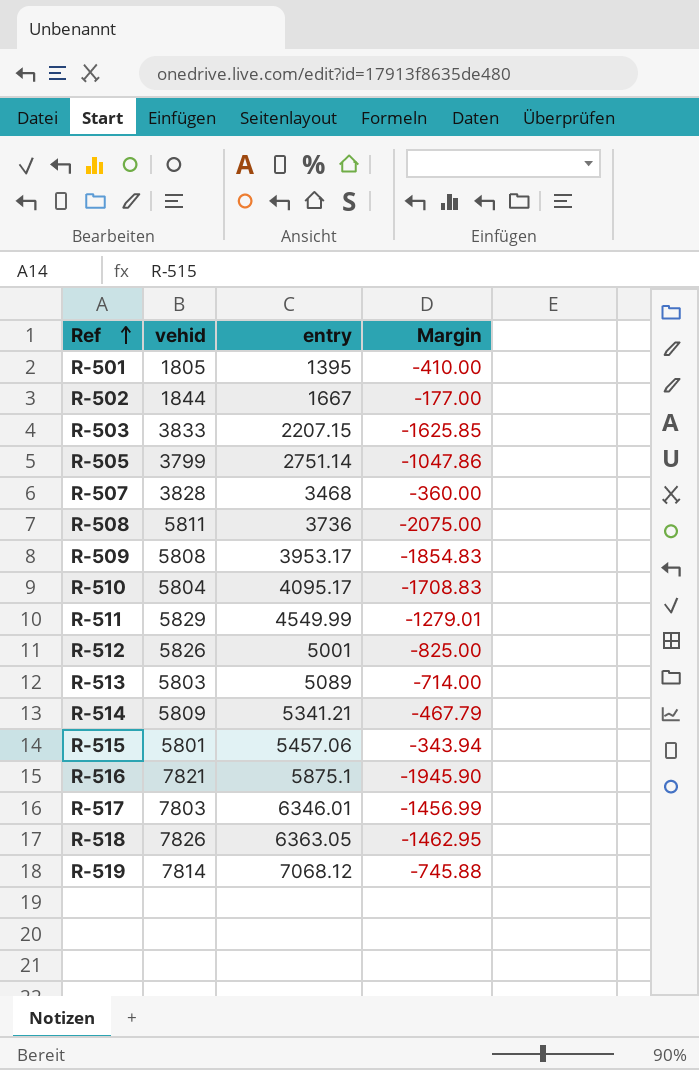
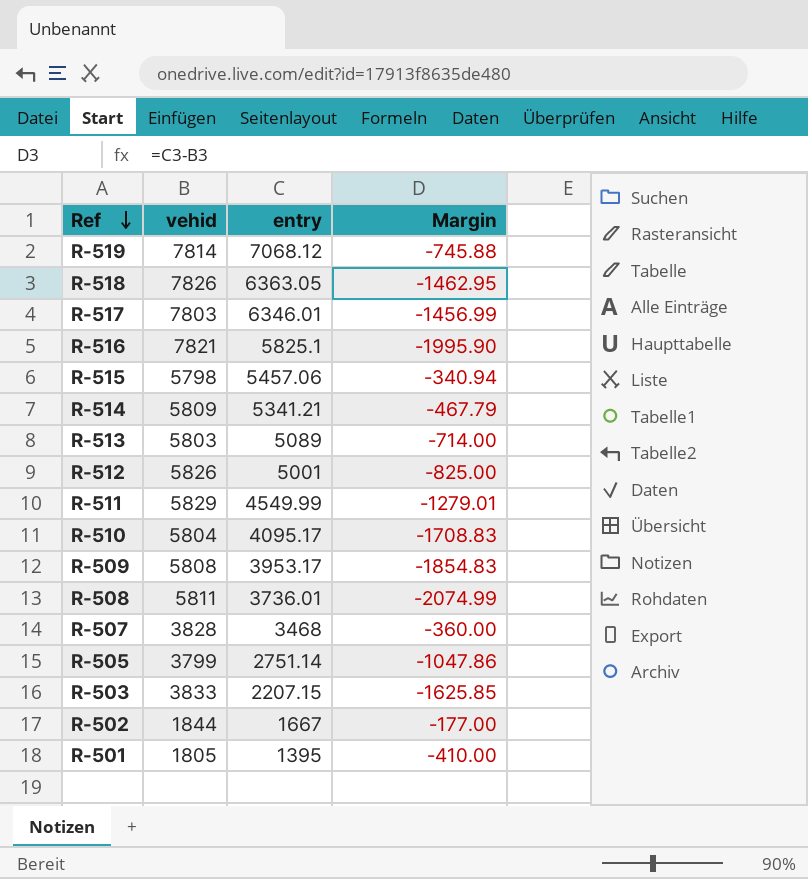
row order: Ref ascending -> Ref descending
R-516 | entry: 5875.1 -> 5825.1
R-516 | Margin: -1945.90 -> -1995.90
R-515 | vehid: 5801 -> 5798
R-515 | Margin: -343.94 -> -340.94
R-508 | entry: 3736 -> 3736.01
R-508 | Margin: -2075.00 -> -2074.99

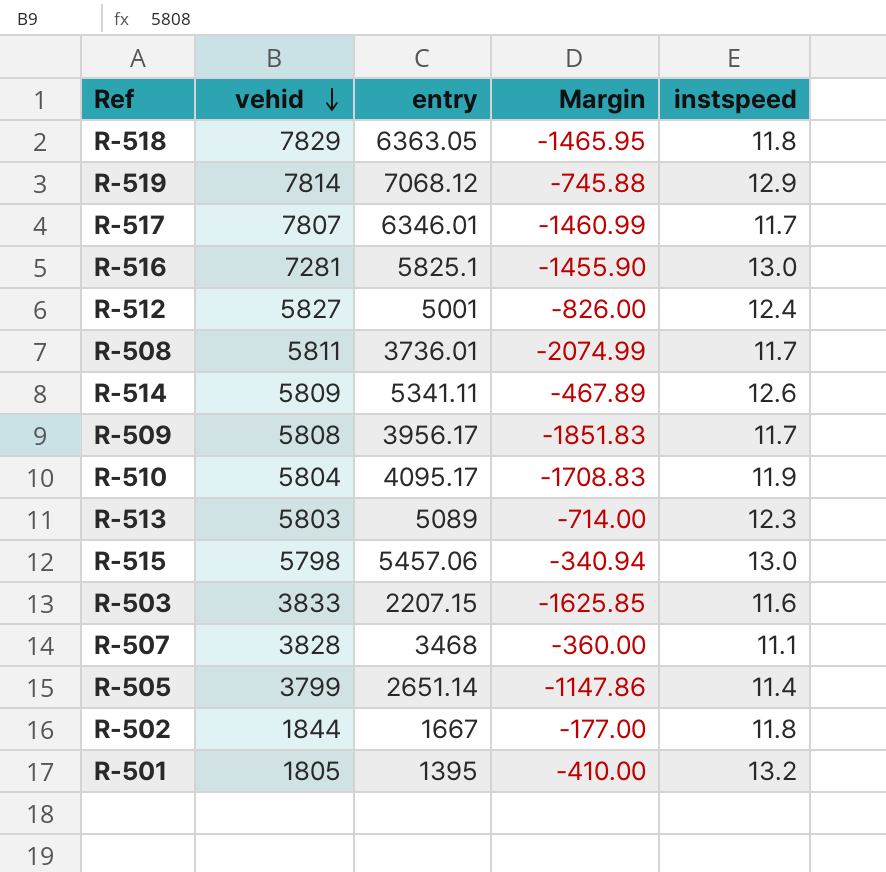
row order: Ref descending -> vehid descending
column instspeed | position: none -> 5
row R-511: 5829 | 4549.99 | -1279.01 -> none
R-518 | vehid: 7826 -> 7829
R-518 | Margin: -1462.95 -> -1465.95
R-517 | vehid: 7803 -> 7807
R-517 | Margin: -1456.99 -> -1460.99
R-516 | vehid: 7821 -> 7281
R-516 | Margin: -1995.90 -> -1455.90
R-512 | vehid: 5826 -> 5827
R-512 | Margin: -825.00 -> -826.00
R-514 | entry: 5341.21 -> 5341.11
R-514 | Margin: -467.79 -> -467.89
R-509 | entry: 3953.17 -> 3956.17
R-509 | Margin: -1854.83 -> -1851.83
R-505 | entry: 2751.14 -> 2651.14
R-505 | Margin: -1047.86 -> -1147.86

